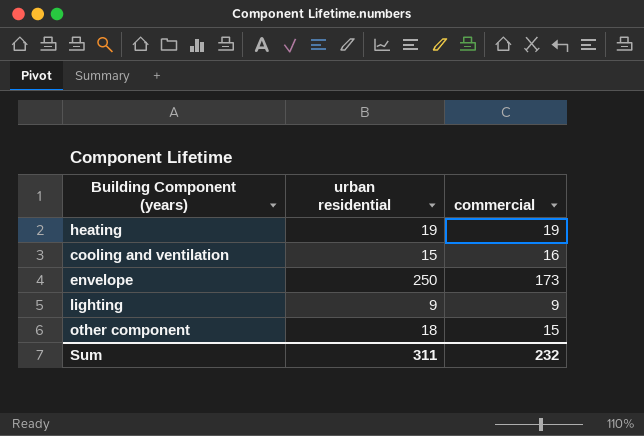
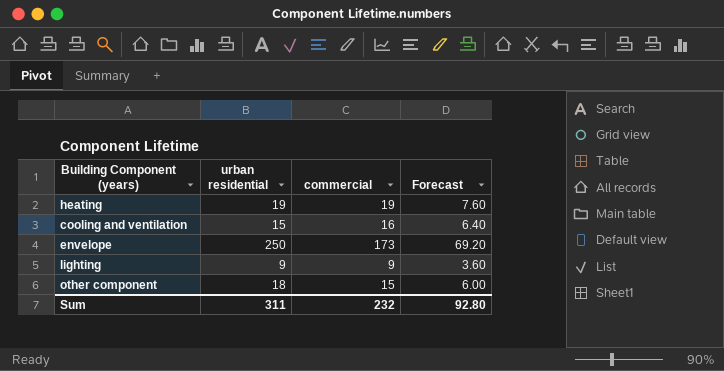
column Forecast | formula: none -> [commercial] * 0.4

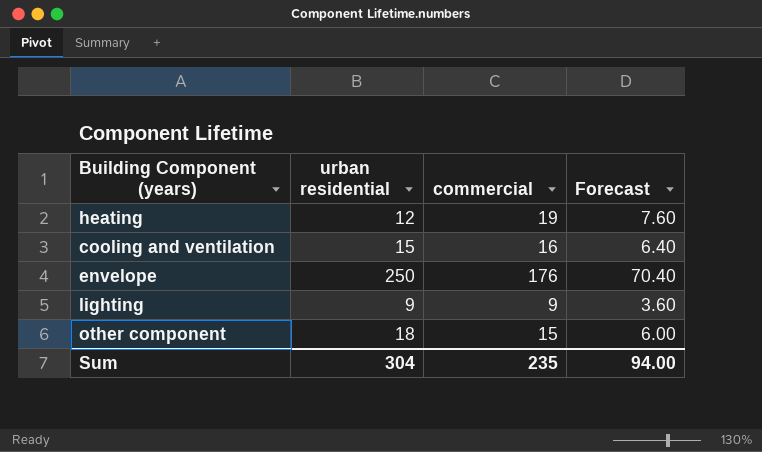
heating | urban residential: 19 -> 12
envelope | commercial: 173 -> 176
envelope | Forecast: 69.20 -> 70.40
Sum | urban residential: 311 -> 304
Sum | commercial: 232 -> 235
Sum | Forecast: 92.80 -> 94.00

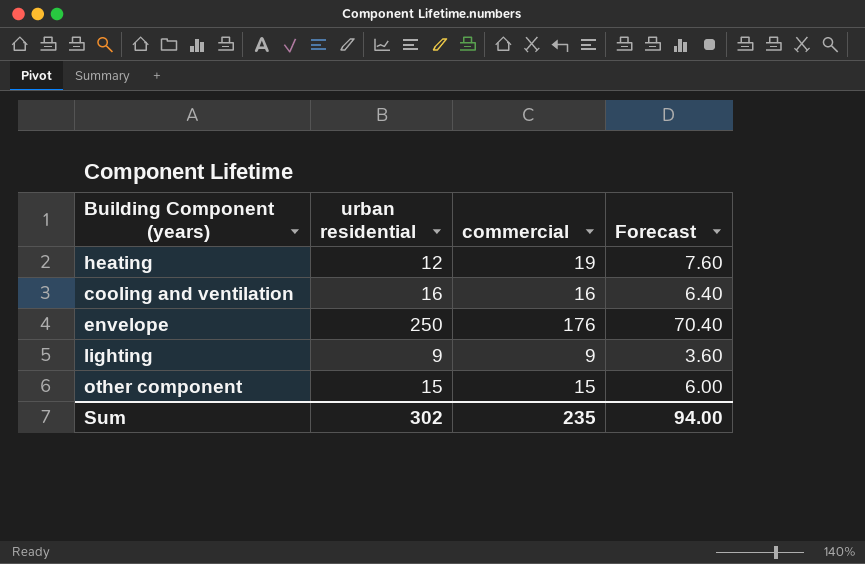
cooling and ventilation | urban residential: 15 -> 16
other component | urban residential: 18 -> 15
Sum | urban residential: 304 -> 302

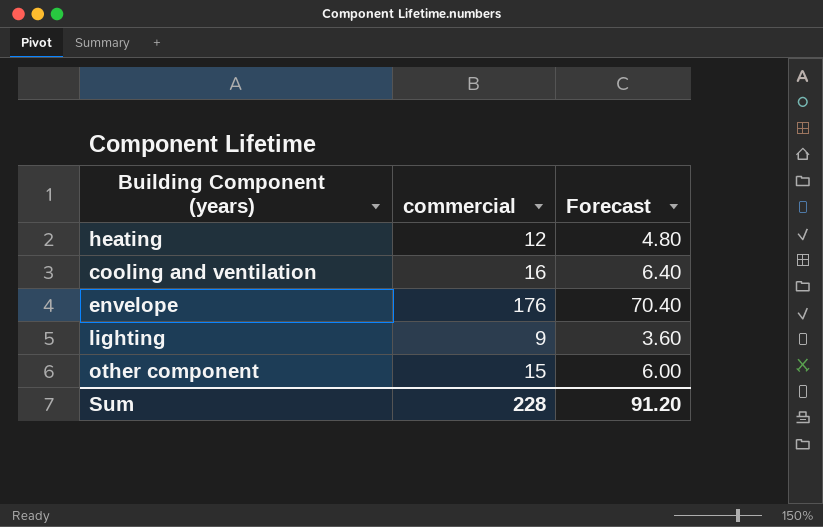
column urban residential | position: 2 -> none
heating | commercial: 19 -> 12
heating | Forecast: 7.60 -> 4.80
Sum | commercial: 235 -> 228
Sum | Forecast: 94.00 -> 91.20

